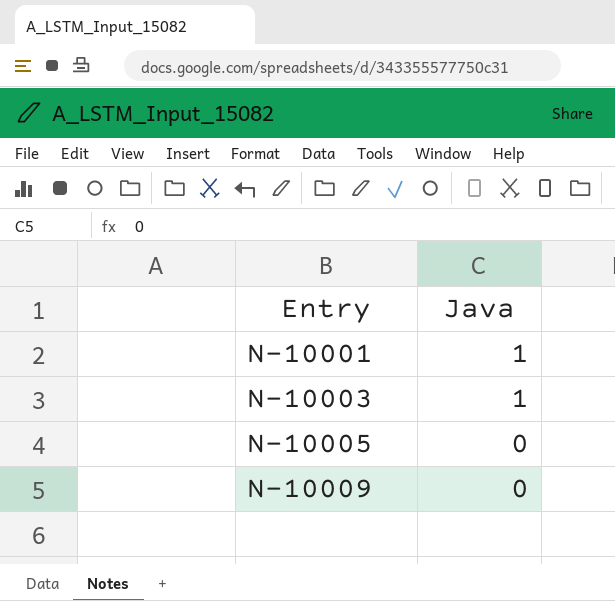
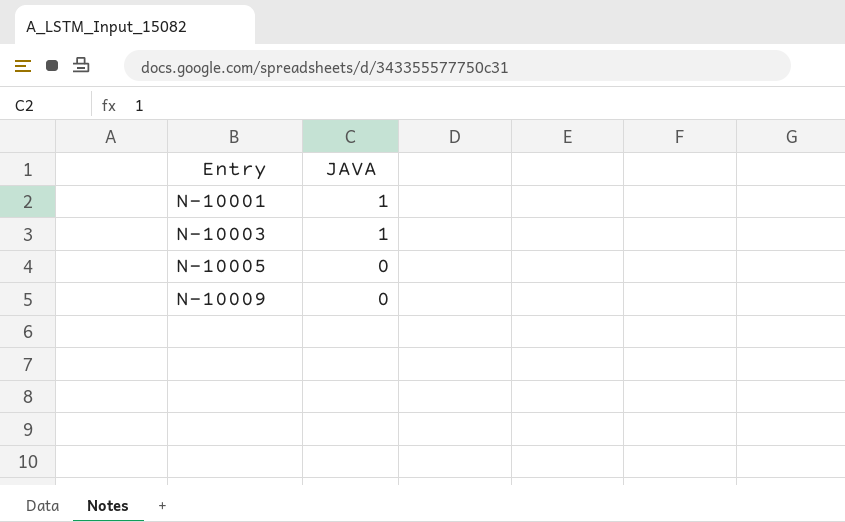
column name: Java -> JAVA

